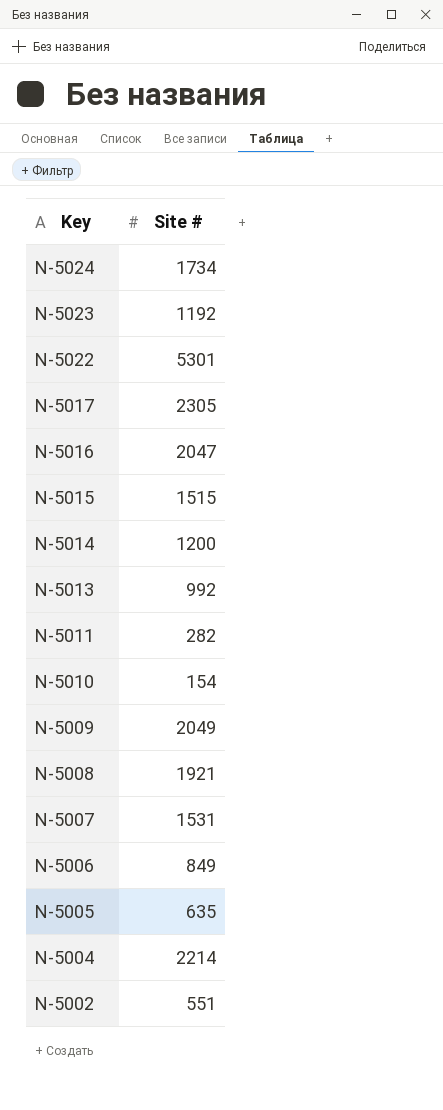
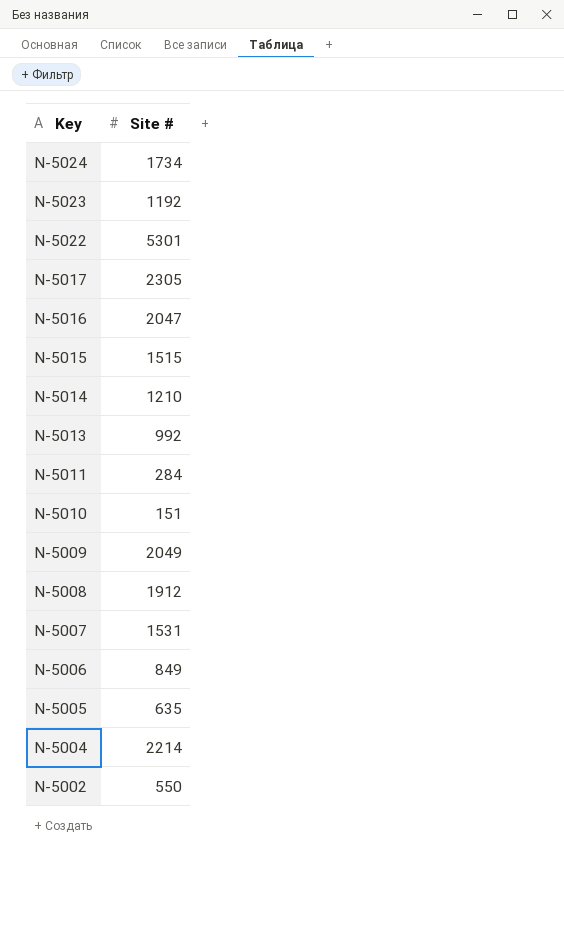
N-5014 | Site #: 1200 -> 1210
N-5011 | Site #: 282 -> 284
N-5010 | Site #: 154 -> 151
N-5008 | Site #: 1921 -> 1912
N-5002 | Site #: 551 -> 550

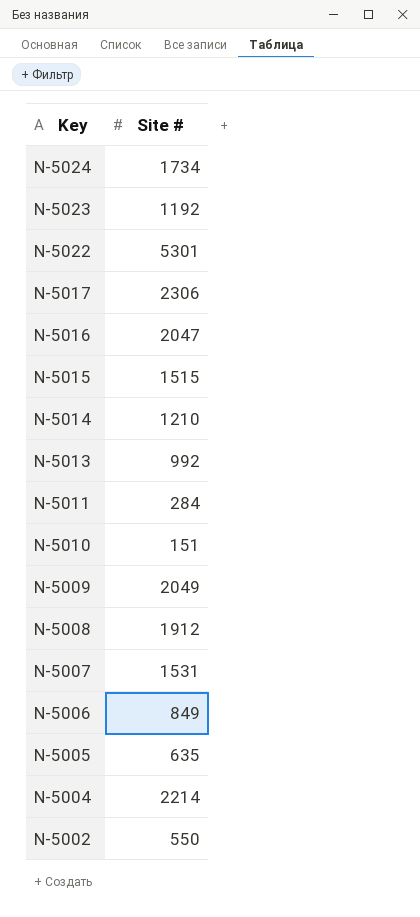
N-5017 | Site #: 2305 -> 2306

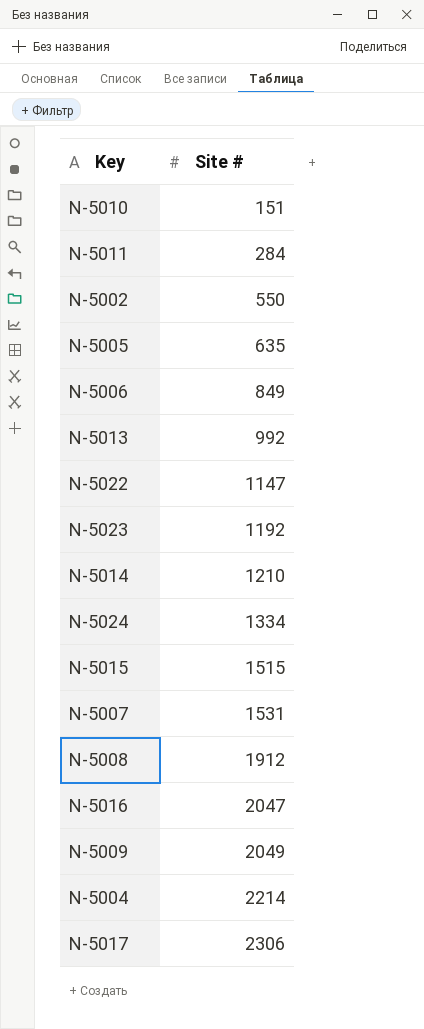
row order: Key descending -> Site # ascending
N-5022 | Site #: 5301 -> 1147
N-5024 | Site #: 1734 -> 1334

